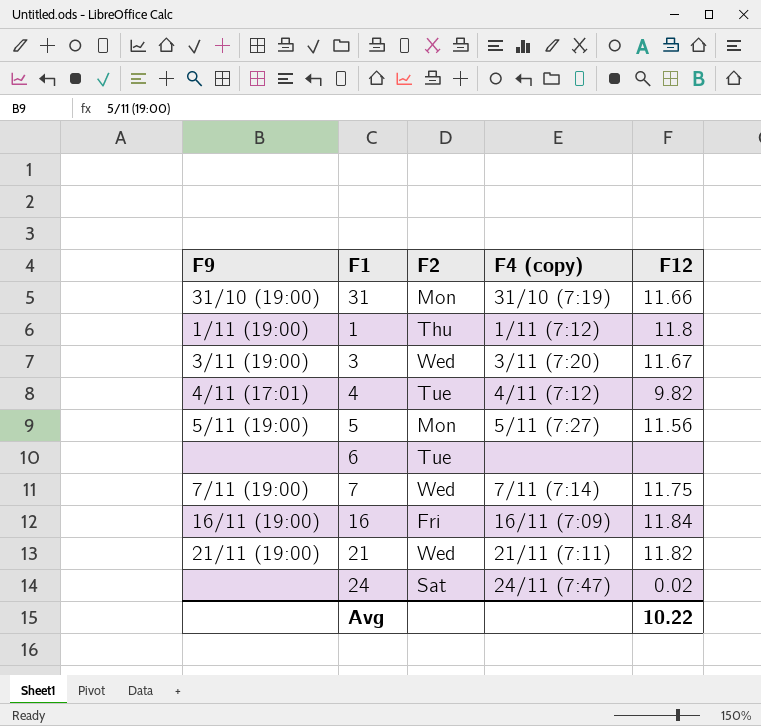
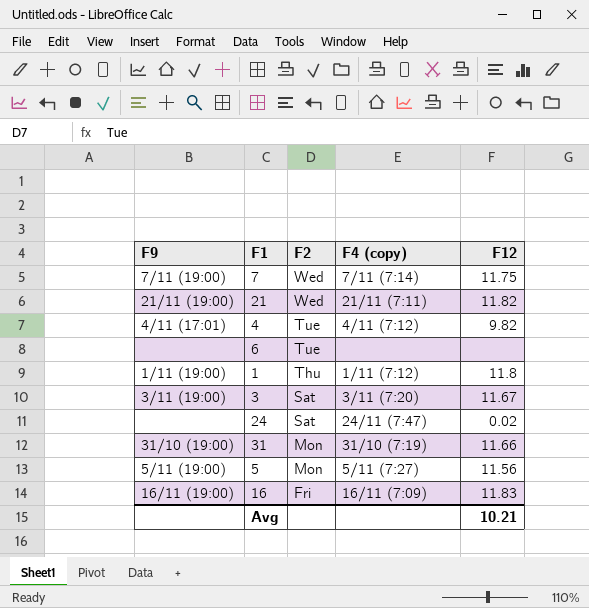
row order: none -> F2 descending
3 | F2: Wed -> Sat
16 | F12: 11.84 -> 11.83
Avg | F12: 10.22 -> 10.21

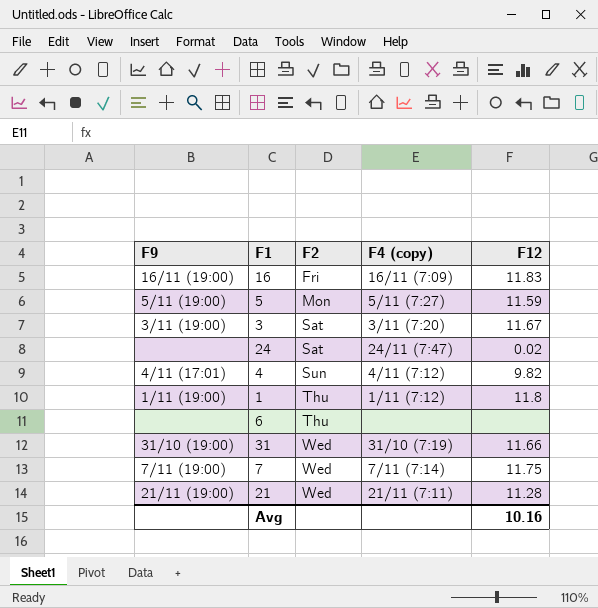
row order: F2 descending -> F2 ascending
5 | F12: 11.56 -> 11.59
4 | F2: Tue -> Sun
6 | F2: Tue -> Thu
31 | F2: Mon -> Wed
21 | F12: 11.82 -> 11.28
Avg | F12: 10.21 -> 10.16

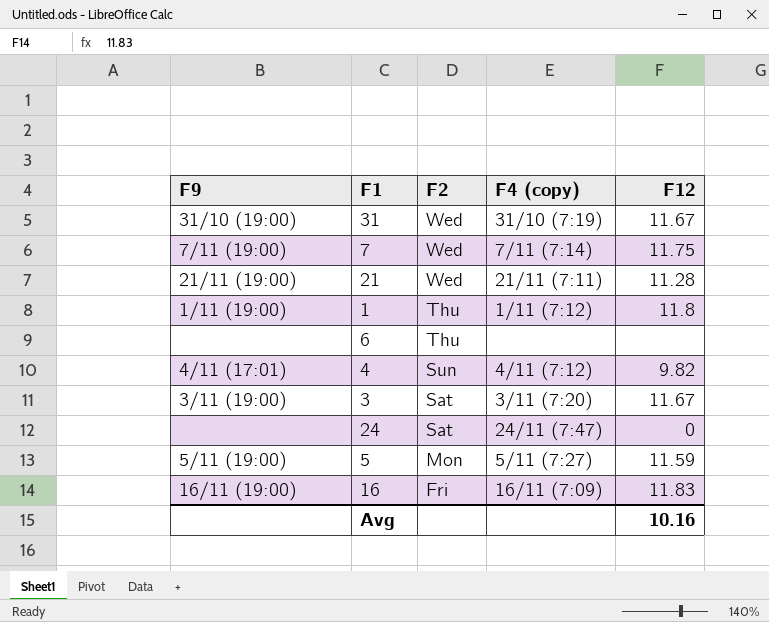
row order: F2 ascending -> F2 descending
31 | F12: 11.66 -> 11.67
24 | F12: 0.02 -> 0

